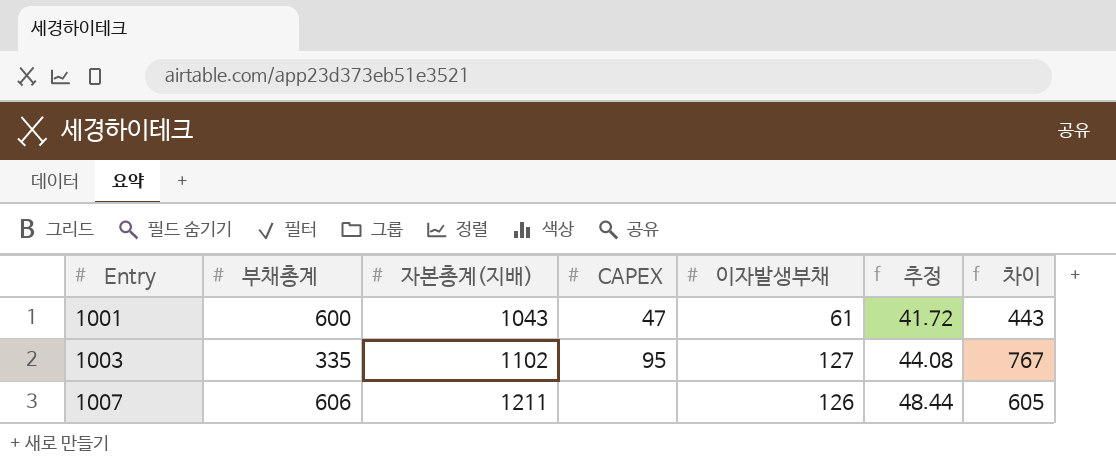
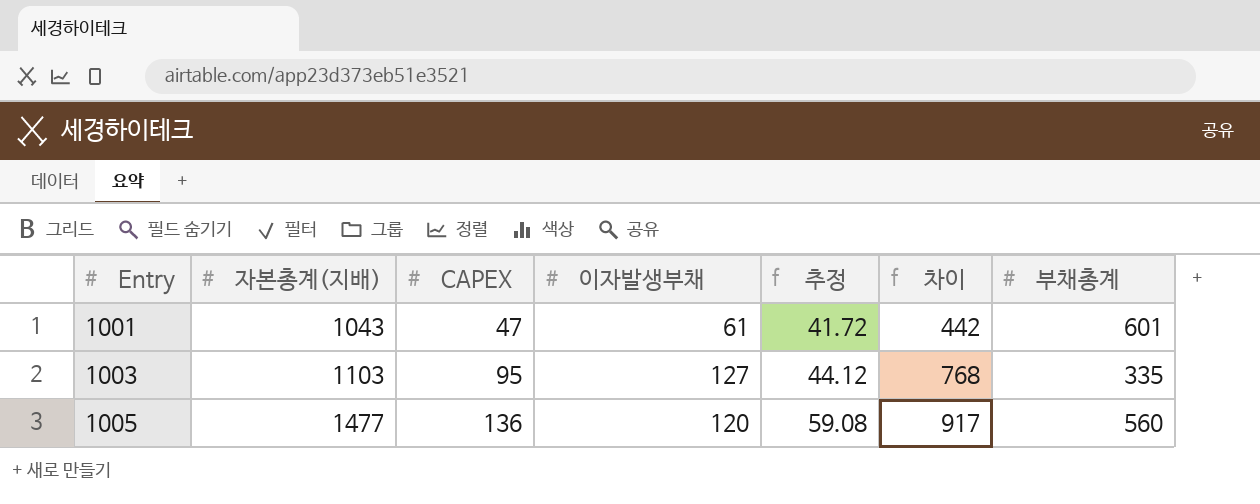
column 부채총계 | position: 2 -> 7
row 1007: 606 | 1211 | none | 126 | 48.44 | 605 -> none
1001 | 차이: 443 -> 442
1001 | 부채총계: 600 -> 601
1003 | 자본총계(지배): 1102 -> 1103
1003 | 추정: 44.08 -> 44.12
1003 | 차이: 767 -> 768
row 1005: none -> 1477 | 136 | 120 | 59.08 | 917 | 560

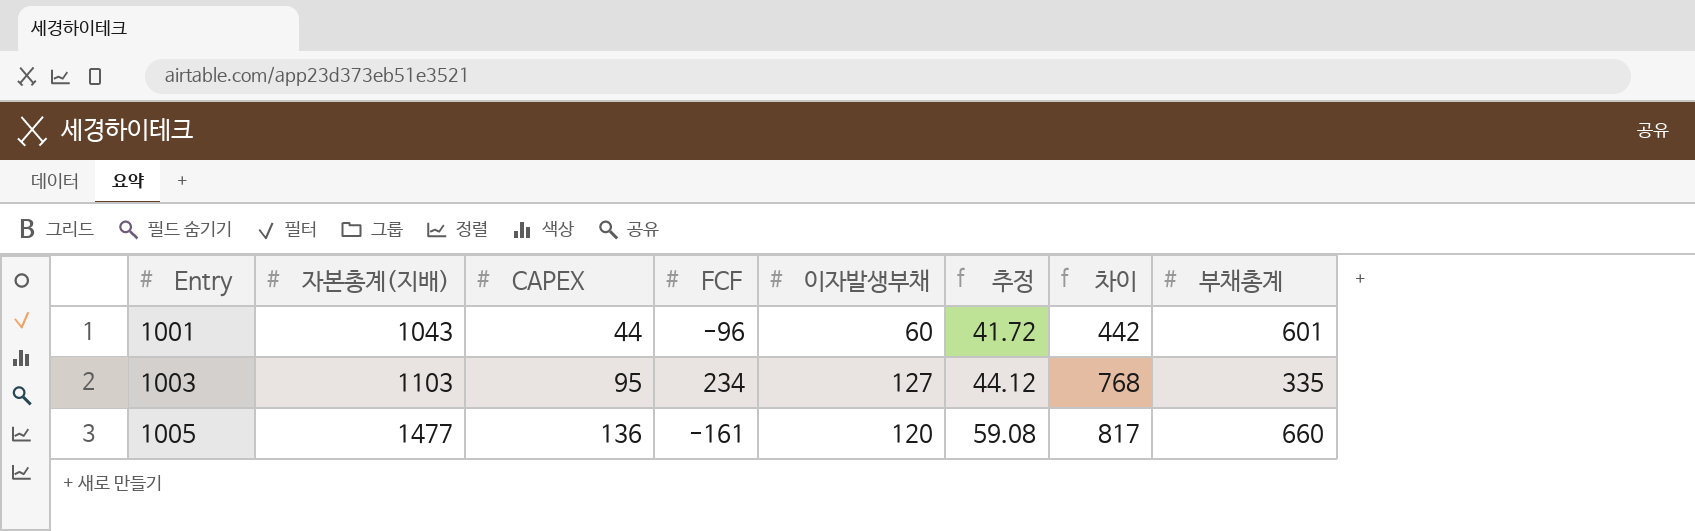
column FCF | position: none -> 4
1001 | CAPEX: 47 -> 44
1001 | 이자발생부채: 61 -> 60
1005 | 차이: 917 -> 817
1005 | 부채총계: 560 -> 660

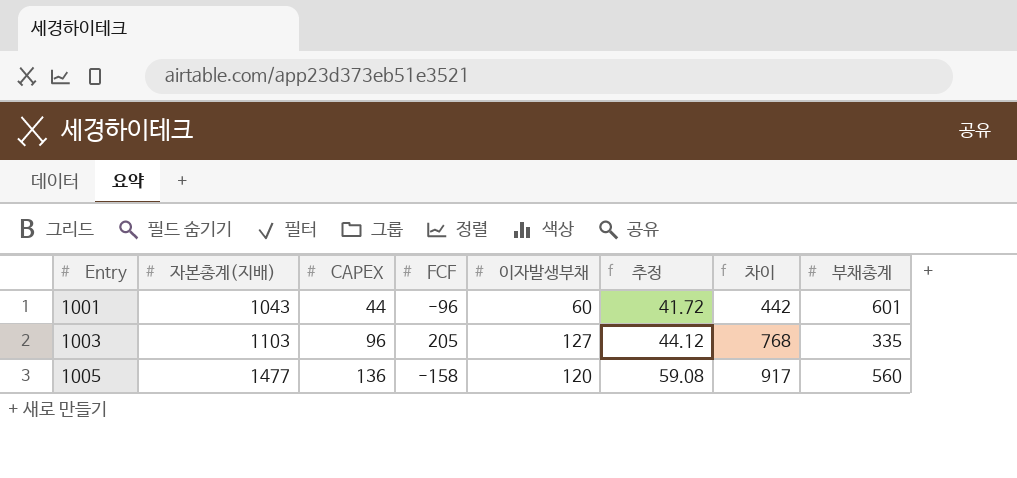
1003 | CAPEX: 95 -> 96
1003 | FCF: 234 -> 205
1005 | FCF: -161 -> -158
1005 | 차이: 817 -> 917
1005 | 부채총계: 660 -> 560

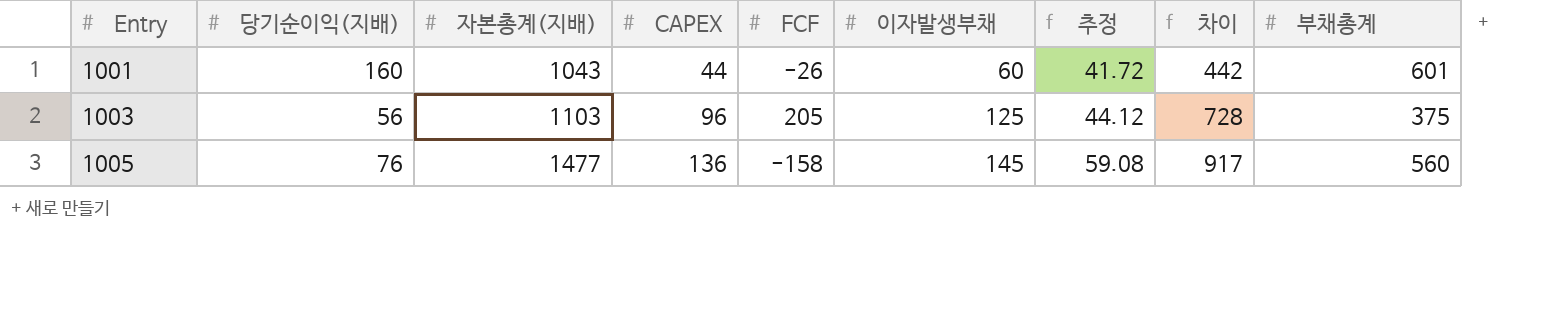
column 당기순이익(지배) | position: none -> 2
1001 | FCF: -96 -> -26
1003 | 이자발생부채: 127 -> 125
1003 | 차이: 768 -> 728
1003 | 부채총계: 335 -> 375
1005 | 이자발생부채: 120 -> 145

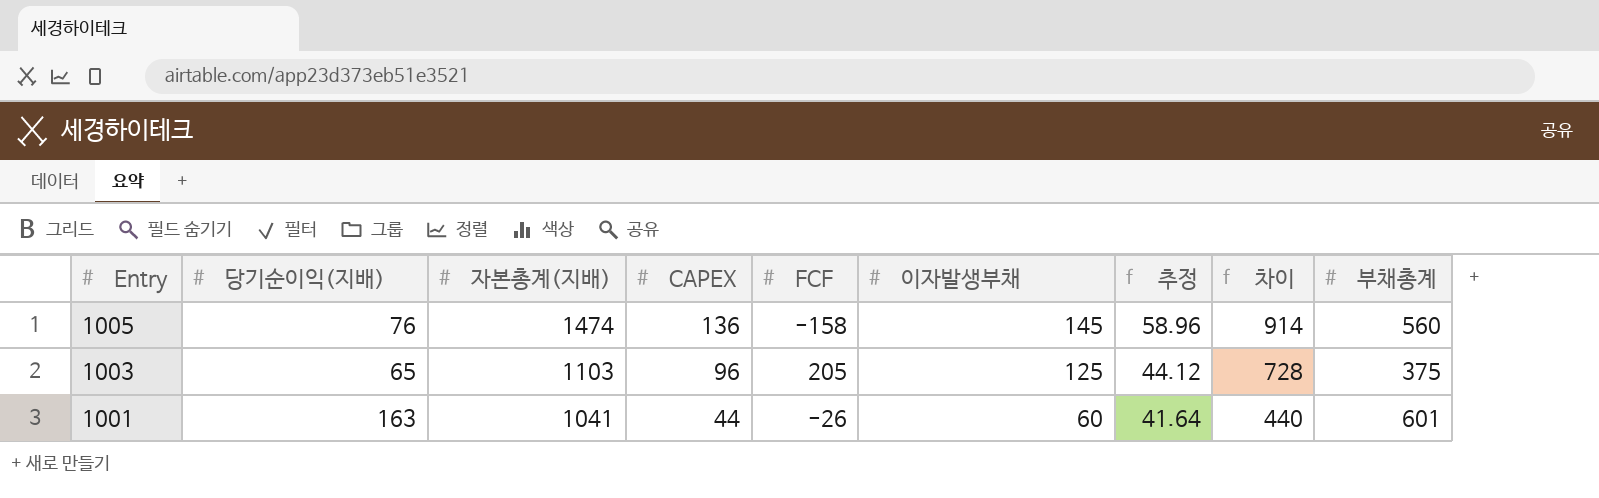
row order: Entry ascending -> Entry descending
1005 | 자본총계(지배): 1477 -> 1474
1005 | 추정: 59.08 -> 58.96
1005 | 차이: 917 -> 914
1003 | 당기순이익(지배): 56 -> 65
1001 | 당기순이익(지배): 160 -> 163
1001 | 자본총계(지배): 1043 -> 1041
1001 | 추정: 41.72 -> 41.64
1001 | 차이: 442 -> 440

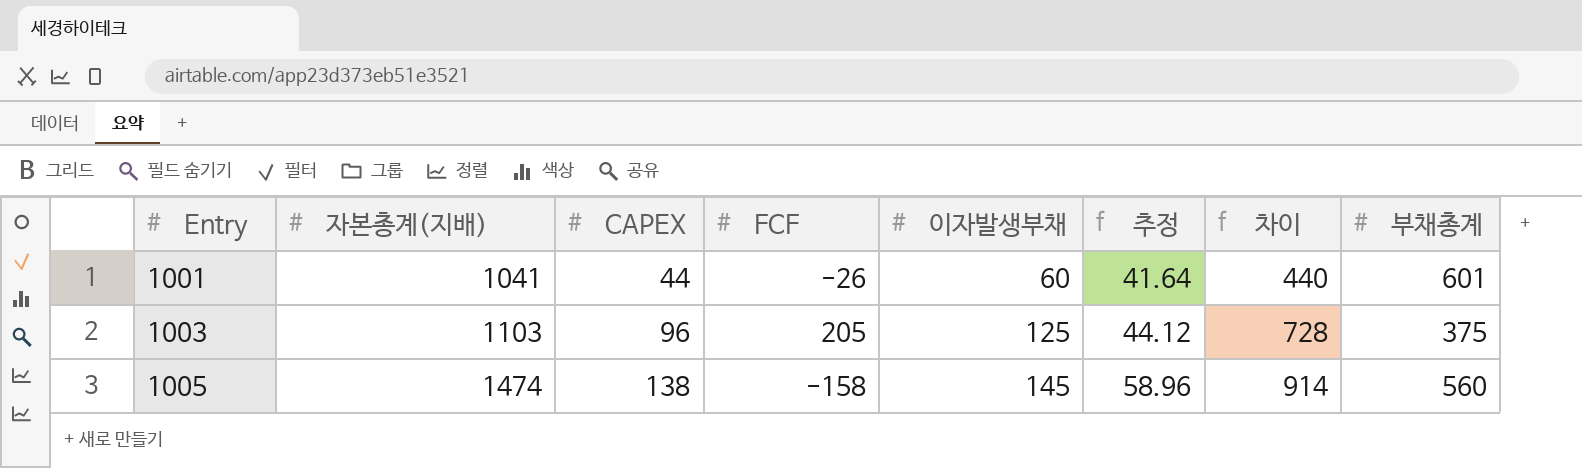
row order: Entry descending -> Entry ascending
column 당기순이익(지배) | position: 2 -> none
1005 | CAPEX: 136 -> 138

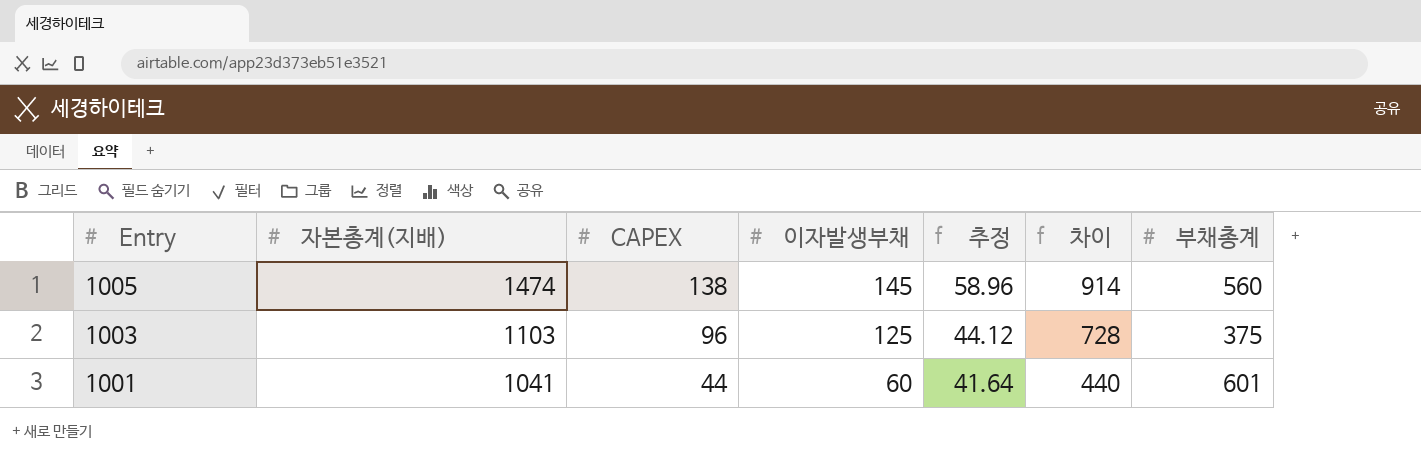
row order: Entry ascending -> Entry descending
column FCF | position: 4 -> none

